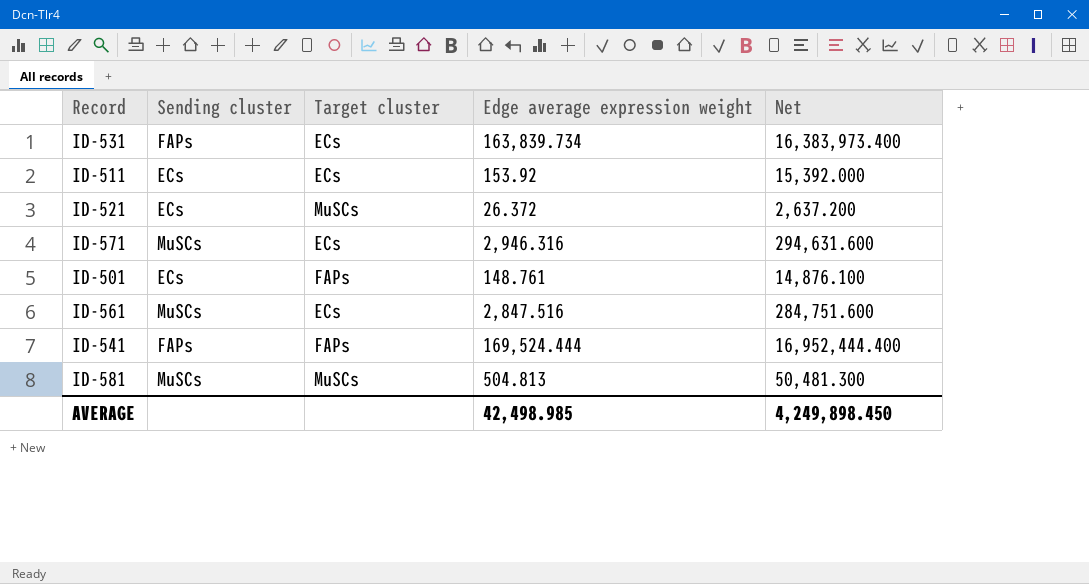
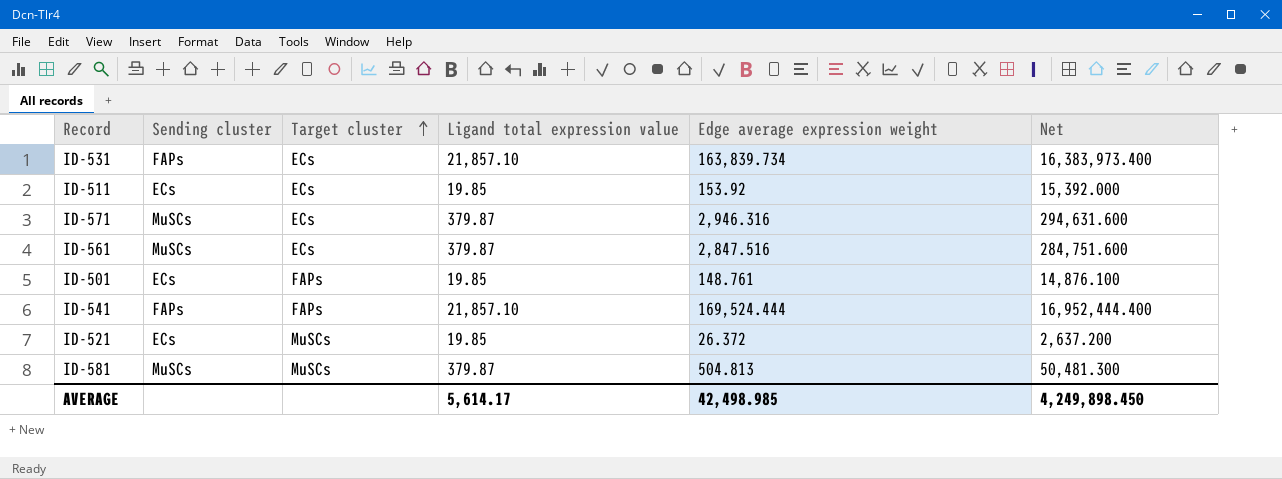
row order: none -> Target cluster ascending
column Ligand total expression value | position: none -> 4

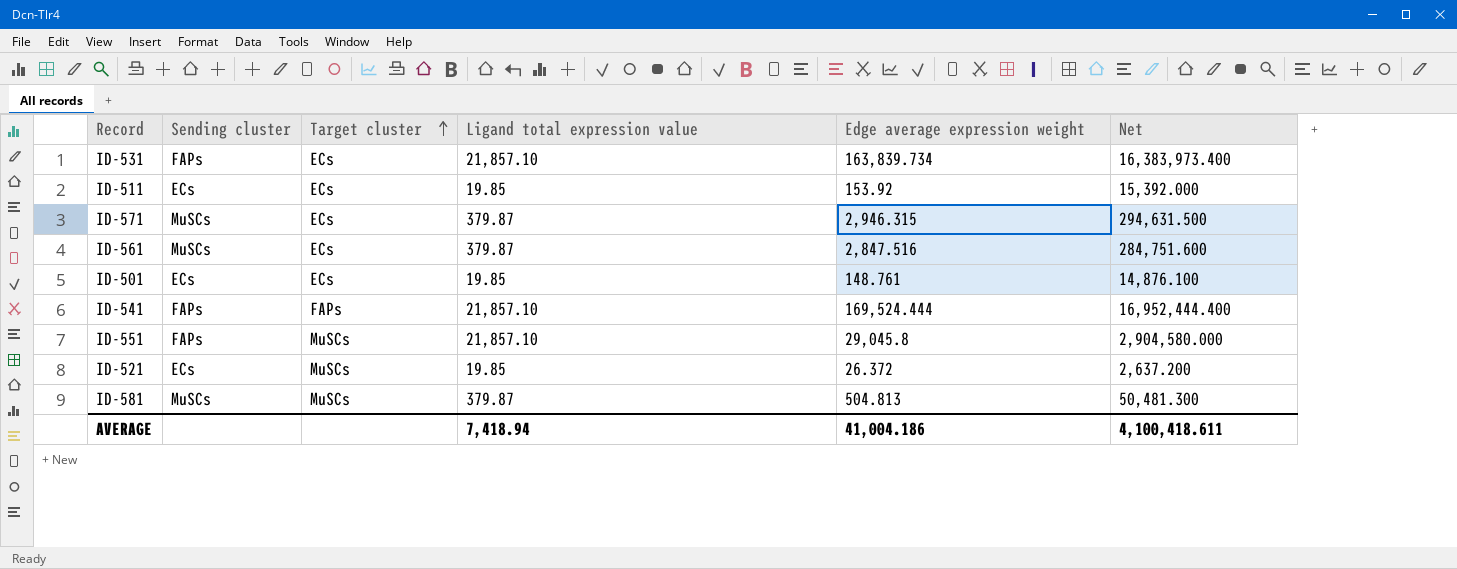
ID-571 | Edge average expression weight: 2,946.316 -> 2,946.315
ID-571 | Net: 294,631.600 -> 294,631.500
ID-501 | Target cluster: FAPs -> ECs
row ID-551: none -> FAPs | MuSCs | 21,857.10 | 29,045.8 | 2,904,580.000
AVERAGE | Ligand total expression value: 5,614.17 -> 7,418.94
AVERAGE | Edge average expression weight: 42,498.985 -> 41,004.186
AVERAGE | Net: 4,249,898.450 -> 4,100,418.611

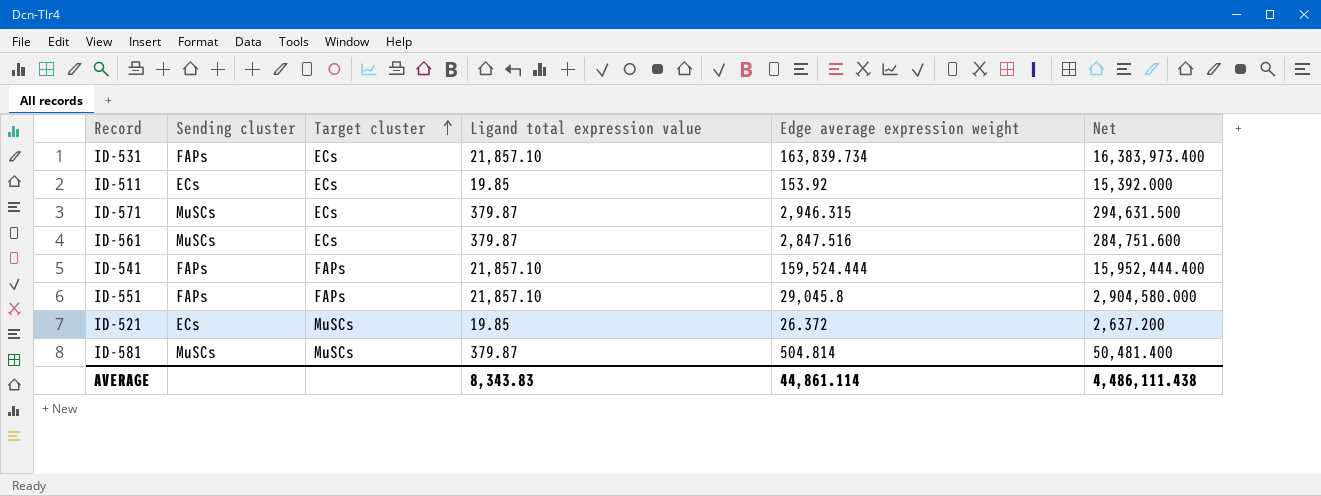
row ID-501: ECs | ECs | 19.85 | 148.761 | 14,876.100 -> none
ID-541 | Edge average expression weight: 169,524.444 -> 159,524.444
ID-541 | Net: 16,952,444.400 -> 15,952,444.400
ID-551 | Target cluster: MuSCs -> FAPs
ID-581 | Edge average expression weight: 504.813 -> 504.814
ID-581 | Net: 50,481.300 -> 50,481.400
AVERAGE | Ligand total expression value: 7,418.94 -> 8,343.83
AVERAGE | Edge average expression weight: 41,004.186 -> 44,861.114
AVERAGE | Net: 4,100,418.611 -> 4,486,111.438

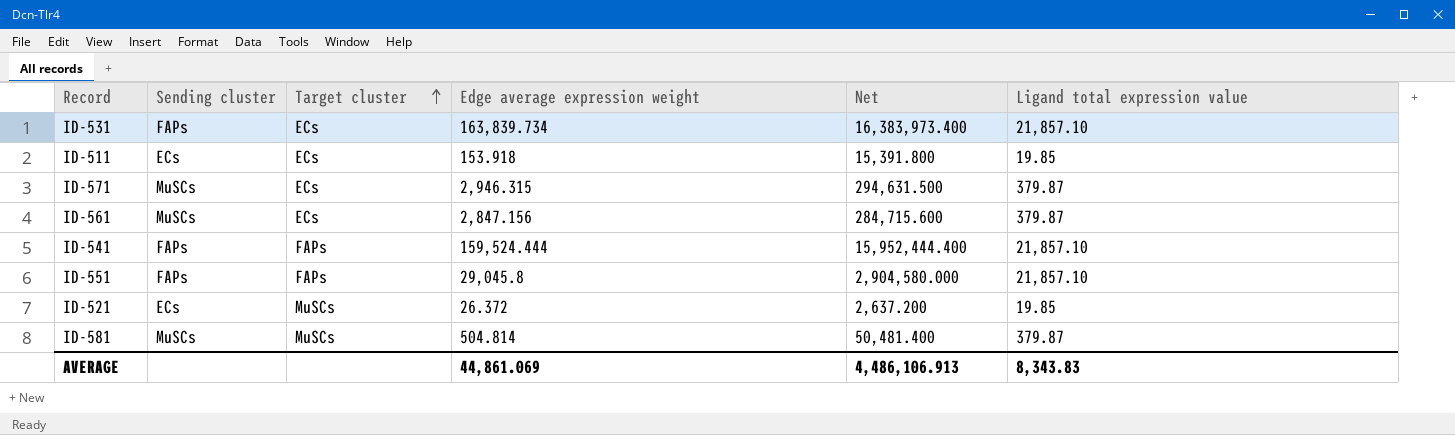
column Ligand total expression value | position: 4 -> 6
ID-511 | Edge average expression weight: 153.92 -> 153.918
ID-511 | Net: 15,392.000 -> 15,391.800
ID-561 | Edge average expression weight: 2,847.516 -> 2,847.156
ID-561 | Net: 284,751.600 -> 284,715.600
AVERAGE | Edge average expression weight: 44,861.114 -> 44,861.069
AVERAGE | Net: 4,486,111.438 -> 4,486,106.913

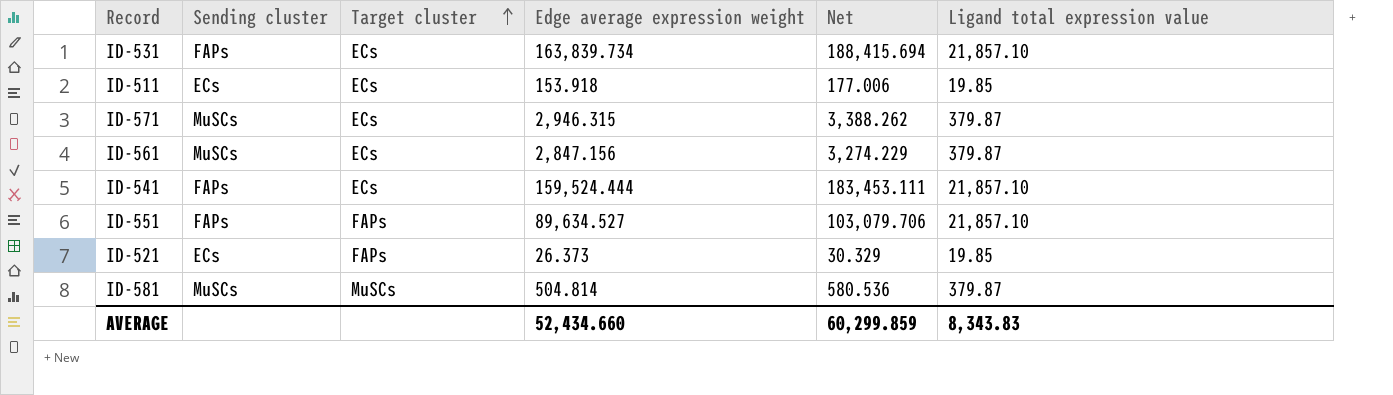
column Net | formula: [Edge average expression weight] * 100 -> [Edge average expression weight] * 1.15
ID-541 | Target cluster: FAPs -> ECs
ID-551 | Edge average expression weight: 29,045.8 -> 89,634.527
ID-521 | Target cluster: MuSCs -> FAPs
ID-521 | Edge average expression weight: 26.372 -> 26.373
AVERAGE | Edge average expression weight: 44,861.069 -> 52,434.660
AVERAGE | Net: 4,486,106.913 -> 60,299.859

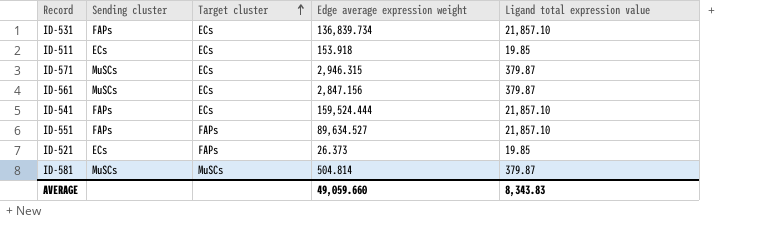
column Net | formula: [Edge average expression weight] * 1.15 -> none
ID-531 | Edge average expression weight: 163,839.734 -> 136,839.734
AVERAGE | Edge average expression weight: 52,434.660 -> 49,059.660

